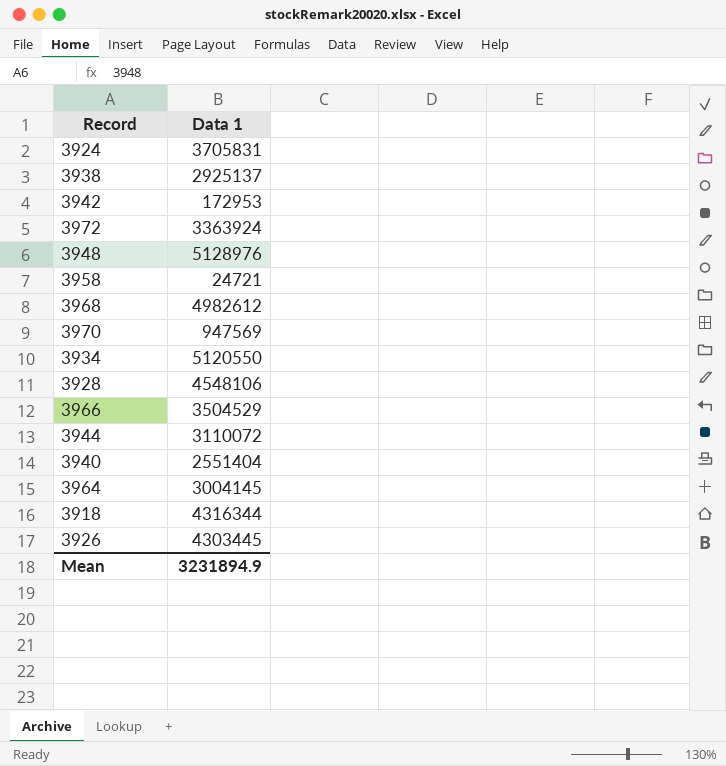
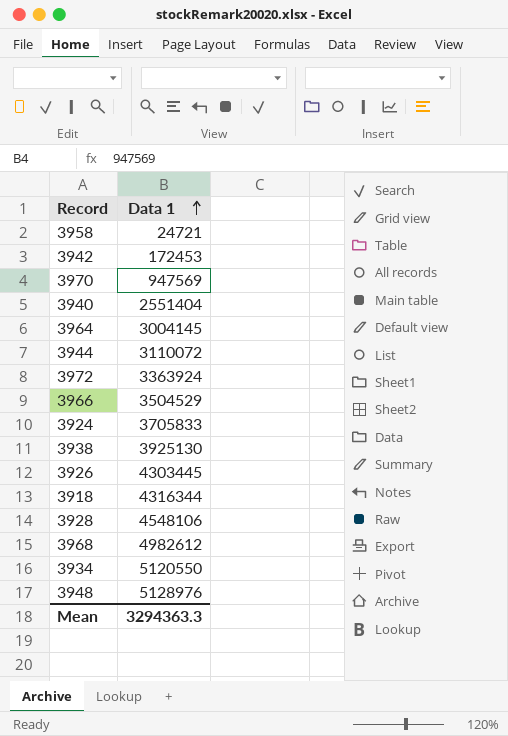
row order: none -> Data 1 ascending
3942 | Data 1: 172953 -> 172453
3924 | Data 1: 3705831 -> 3705833
3938 | Data 1: 2925137 -> 3925130
Mean | Data 1: 3231894.9 -> 3294363.3

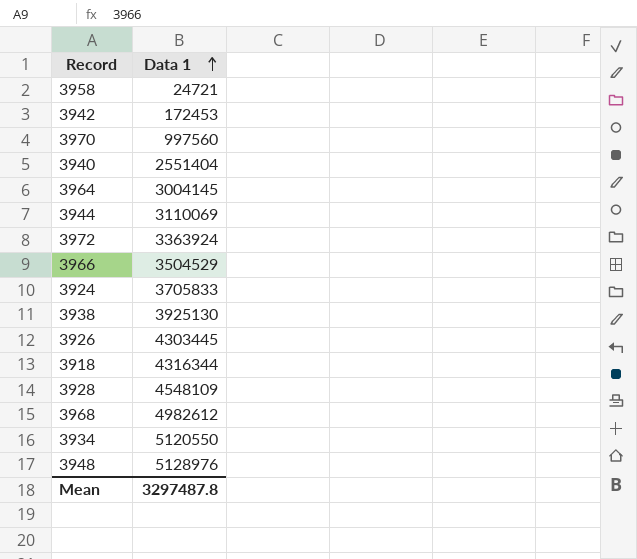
3970 | Data 1: 947569 -> 997560
3944 | Data 1: 3110072 -> 3110069
3928 | Data 1: 4548106 -> 4548109
Mean | Data 1: 3294363.3 -> 3297487.8

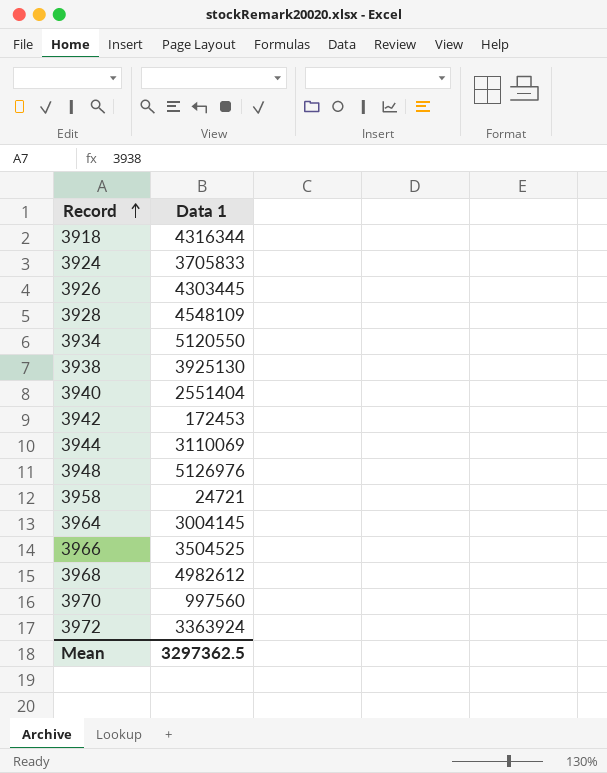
row order: Data 1 ascending -> Record ascending
3948 | Data 1: 5128976 -> 5126976
3966 | Data 1: 3504529 -> 3504525
Mean | Data 1: 3297487.8 -> 3297362.5

